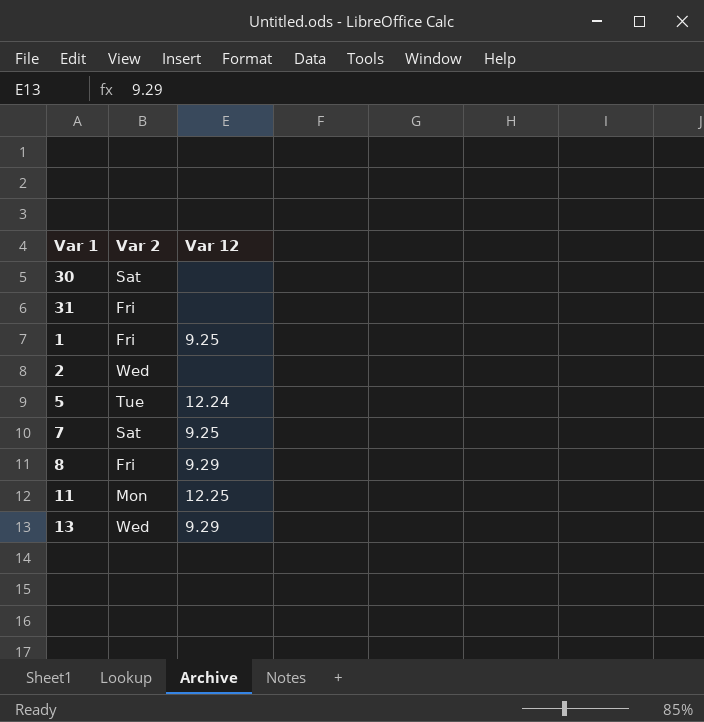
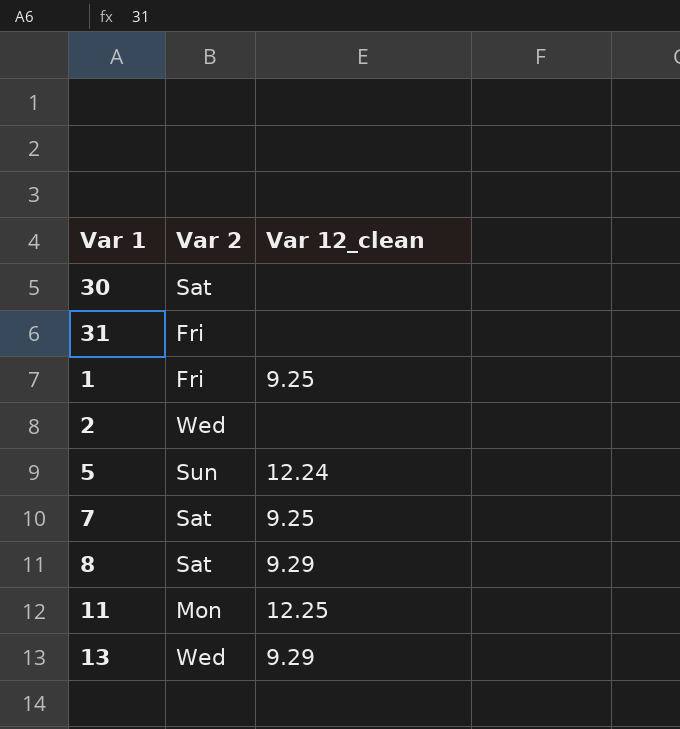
column name: Var 12 -> Var 12_clean
5 | Var 2: Tue -> Sun
8 | Var 2: Fri -> Sat

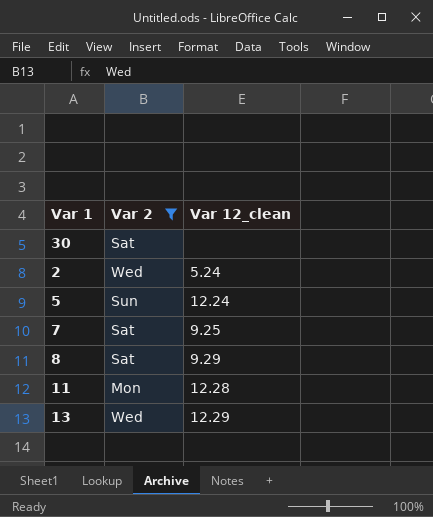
filter: none -> Var 2 != Fri
2 | Var 12_clean: none -> 5.24
11 | Var 12_clean: 12.25 -> 12.28
13 | Var 12_clean: 9.29 -> 12.29

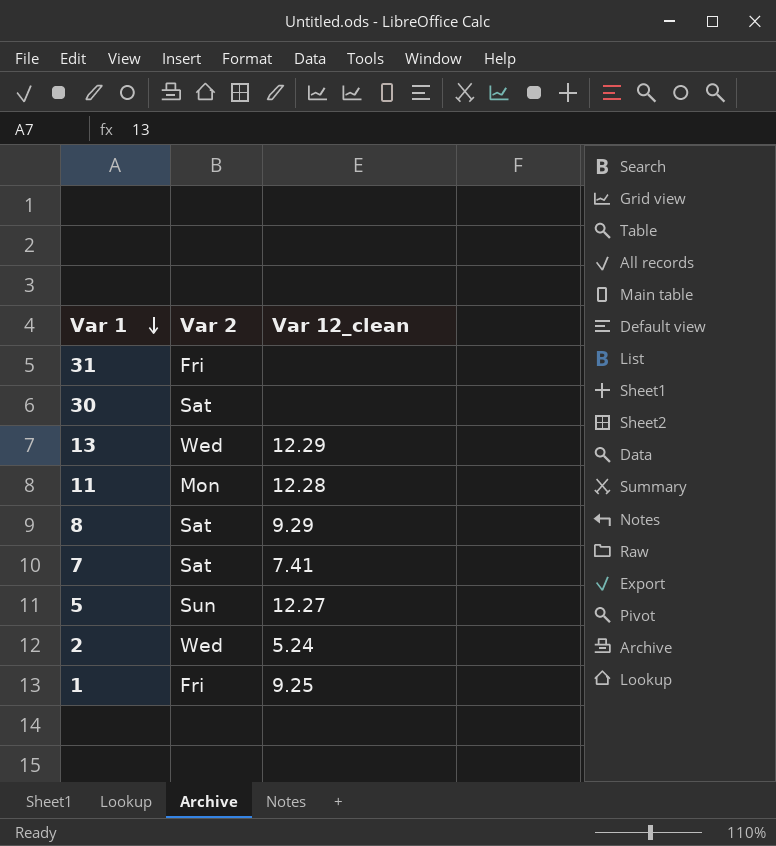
filter: Var 2 != Fri -> none
row order: none -> Var 1 descending
7 | Var 12_clean: 9.25 -> 7.41
5 | Var 12_clean: 12.24 -> 12.27

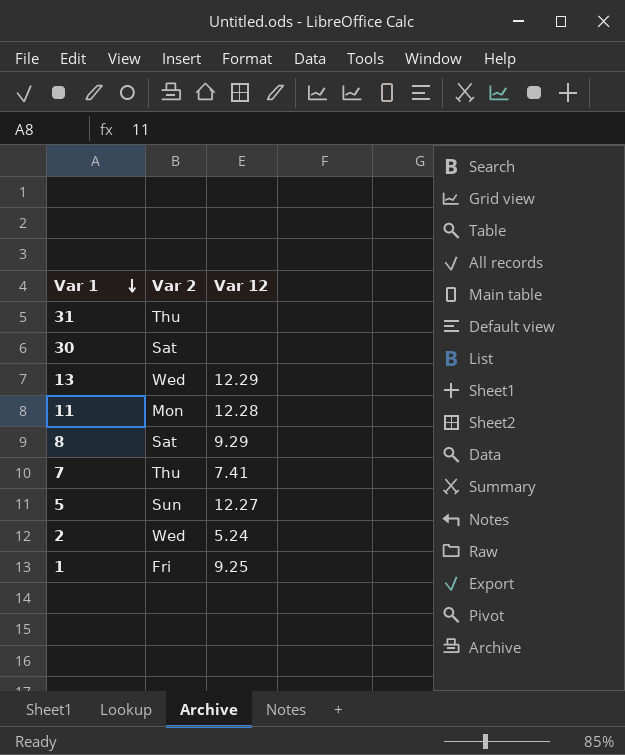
column name: Var 12_clean -> Var 12
31 | Var 2: Fri -> Thu
7 | Var 2: Sat -> Thu

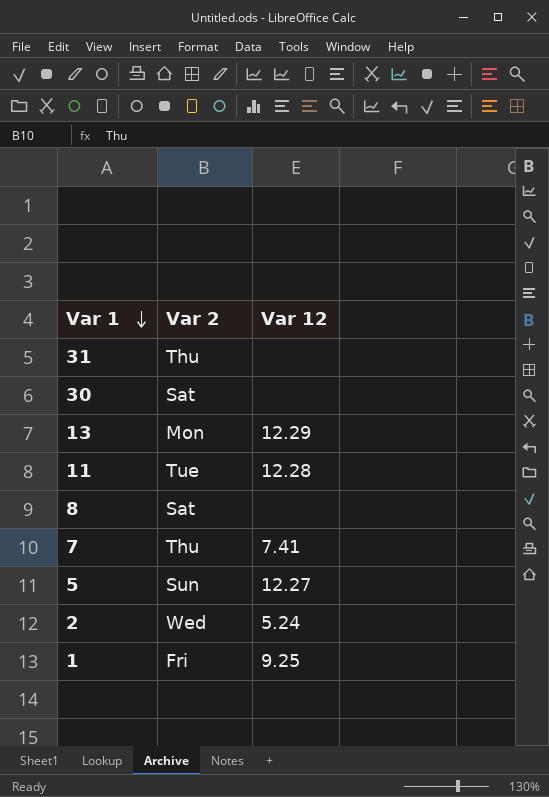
13 | Var 2: Wed -> Mon
11 | Var 2: Mon -> Tue
8 | Var 12: 9.29 -> none

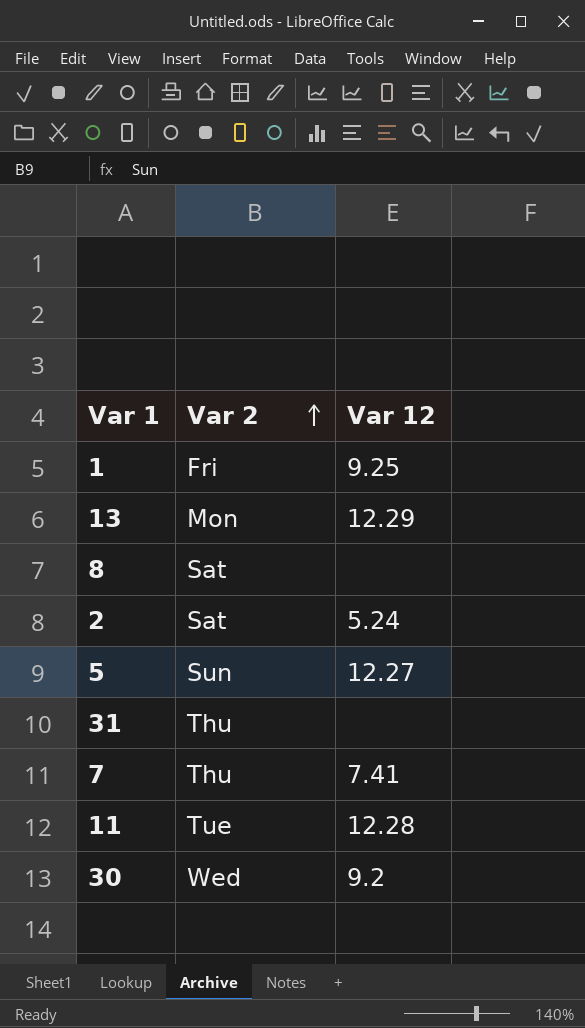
row order: Var 1 descending -> Var 2 ascending
2 | Var 2: Wed -> Sat
30 | Var 2: Sat -> Wed
30 | Var 12: none -> 9.2

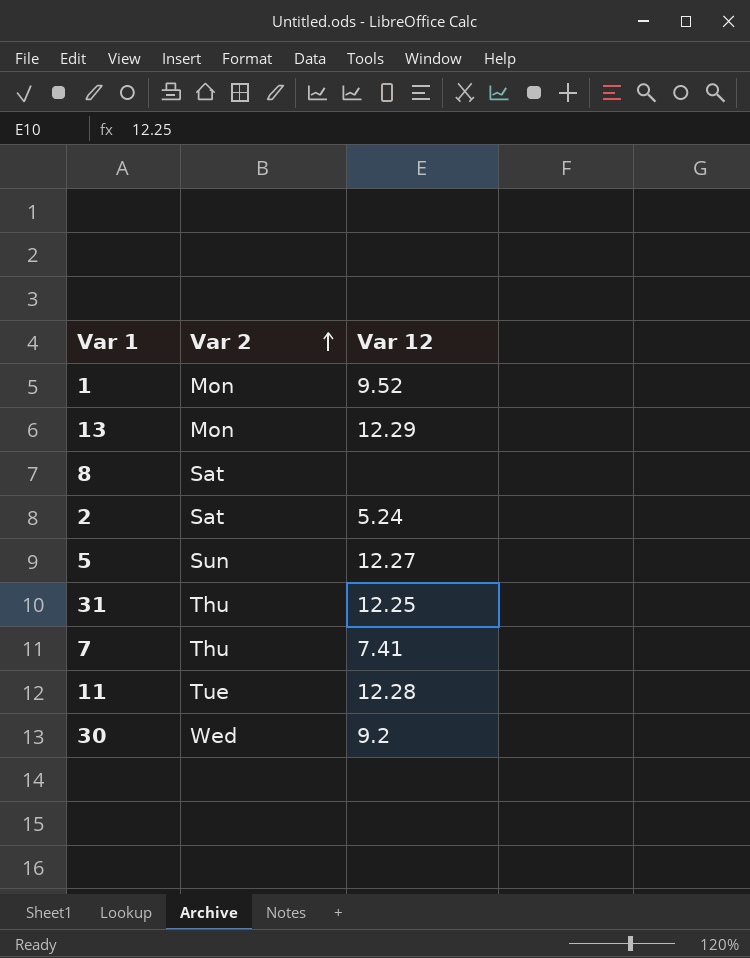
1 | Var 2: Fri -> Mon
1 | Var 12: 9.25 -> 9.52
31 | Var 12: none -> 12.25

